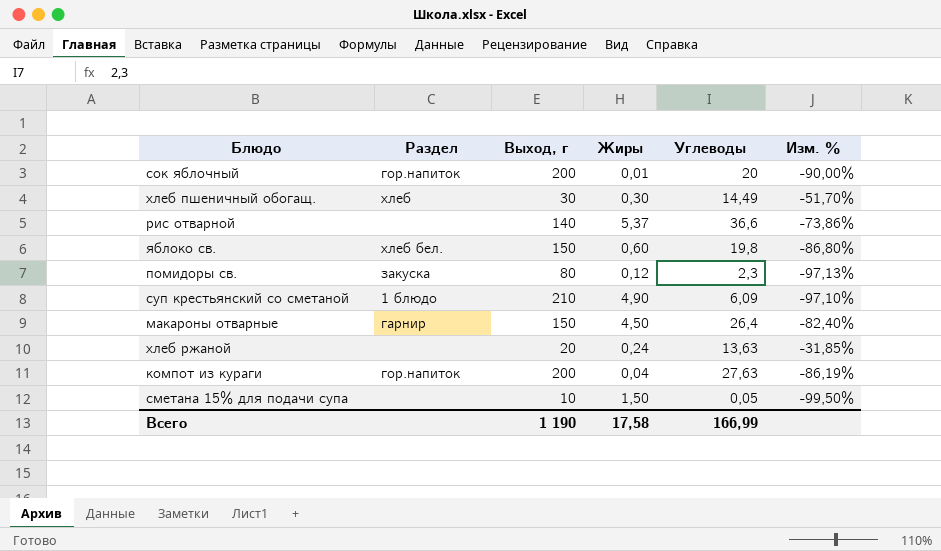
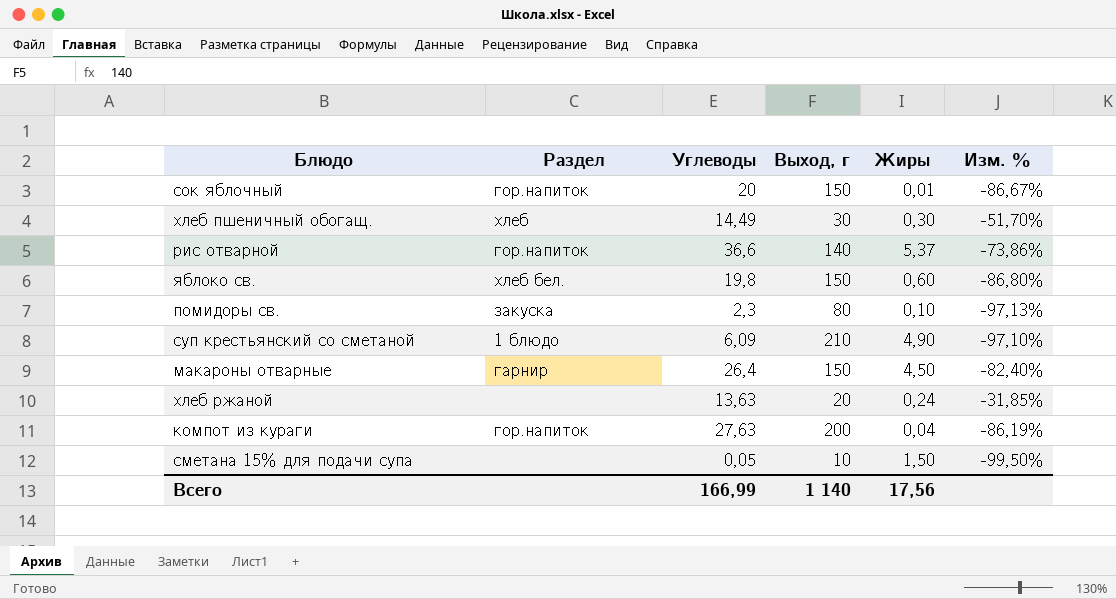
column Углеводы | position: 5 -> 3
сок яблочный | Выход, г: 200 -> 150
сок яблочный | Изм. %: -90,00% -> -86,67%
рис отварной | Раздел: none -> гор.напиток
помидоры св. | Жиры: 0,12 -> 0,10
Всего | Выход, г: 1 190 -> 1 140
Всего | Жиры: 17,58 -> 17,56

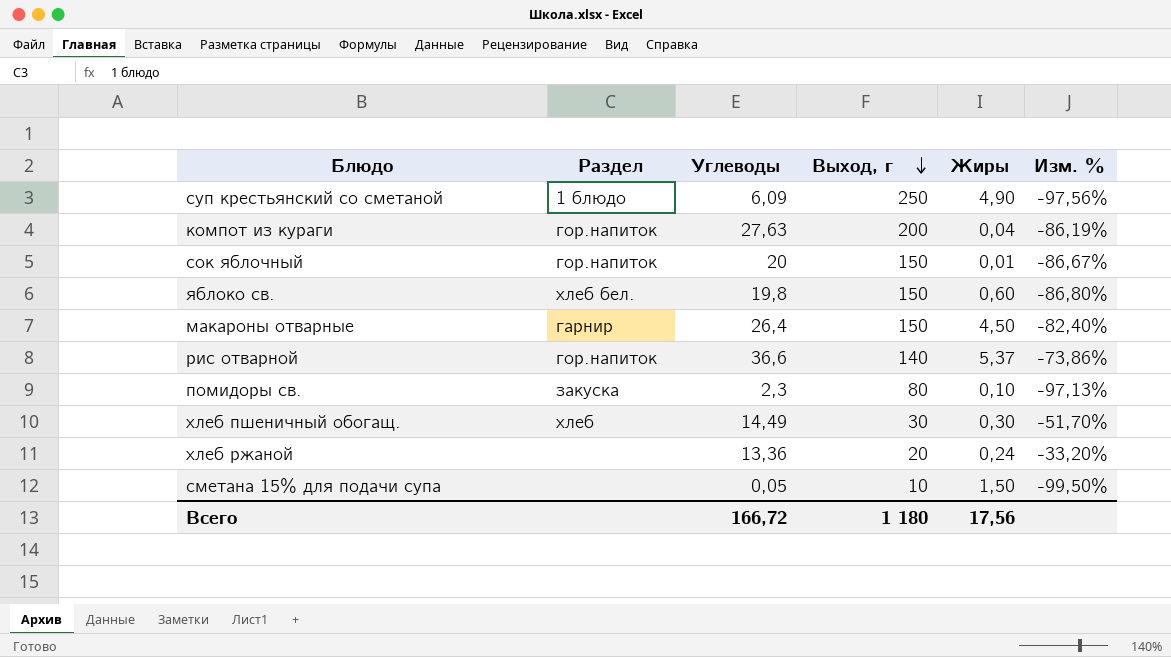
row order: none -> Выход, г descending
суп крестьянский со сметаной | Выход, г: 210 -> 250
суп крестьянский со сметаной | Изм. %: -97,10% -> -97,56%
хлеб ржаной | Углеводы: 13,63 -> 13,36
хлеб ржаной | Изм. %: -31,85% -> -33,20%
Всего | Углеводы: 166,99 -> 166,72
Всего | Выход, г: 1 140 -> 1 180

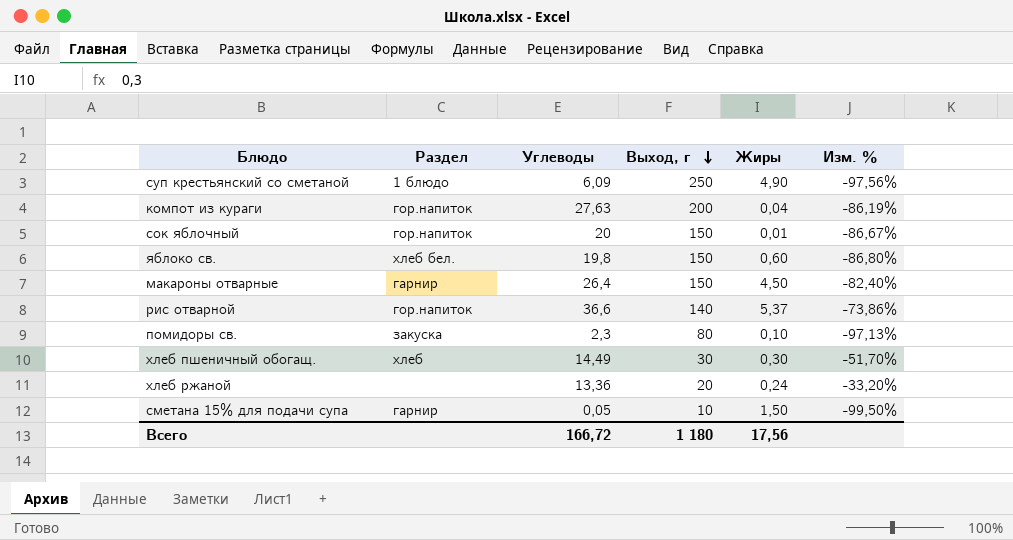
сметана 15% для подачи супа | Раздел: none -> гарнир

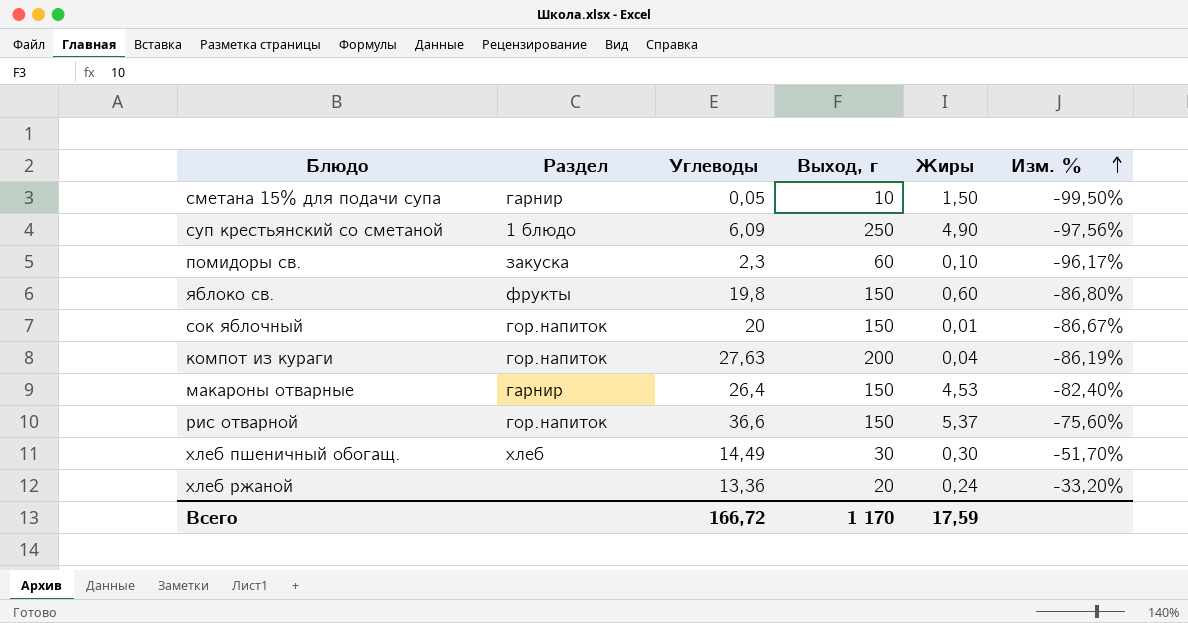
row order: Выход, г descending -> Изм. % ascending
помидоры св. | Выход, г: 80 -> 60
помидоры св. | Изм. %: -97,13% -> -96,17%
яблоко св. | Раздел: хлеб бел. -> фрукты
макароны отварные | Жиры: 4,50 -> 4,53
рис отварной | Выход, г: 140 -> 150
рис отварной | Изм. %: -73,86% -> -75,60%
Всего | Выход, г: 1 180 -> 1 170
Всего | Жиры: 17,56 -> 17,59

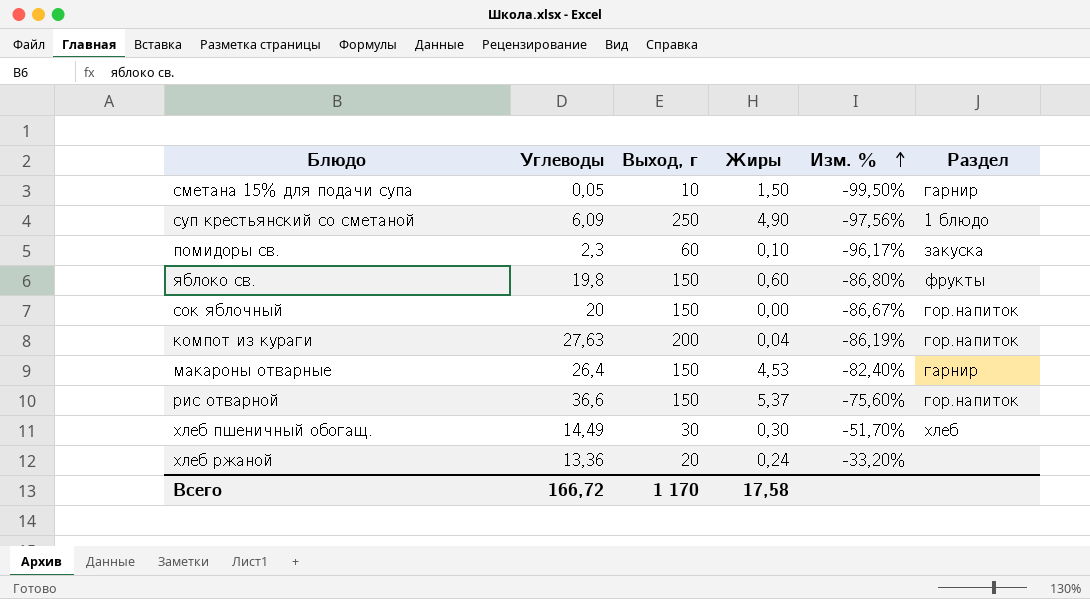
column Раздел | position: 2 -> 6
сок яблочный | Жиры: 0,01 -> 0,00
Всего | Жиры: 17,59 -> 17,58

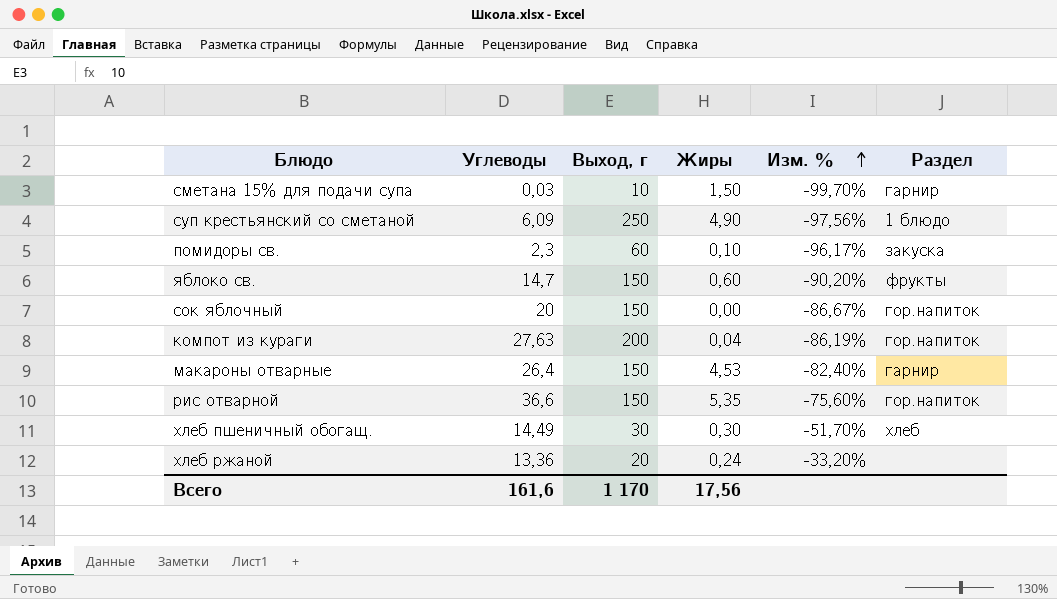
сметана 15% для подачи супа | Углеводы: 0,05 -> 0,03
сметана 15% для подачи супа | Изм. %: -99,50% -> -99,70%
яблоко св. | Углеводы: 19,8 -> 14,7
яблоко св. | Изм. %: -86,80% -> -90,20%
рис отварной | Жиры: 5,37 -> 5,35
Всего | Углеводы: 166,72 -> 161,6
Всего | Жиры: 17,58 -> 17,56

